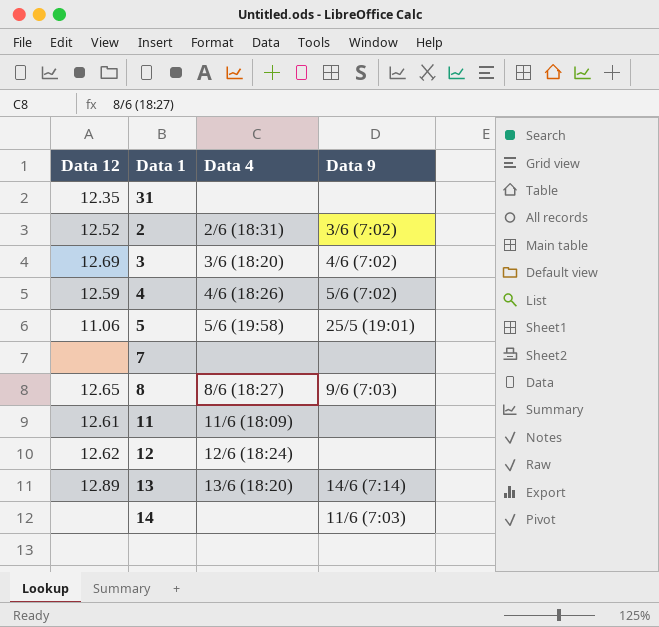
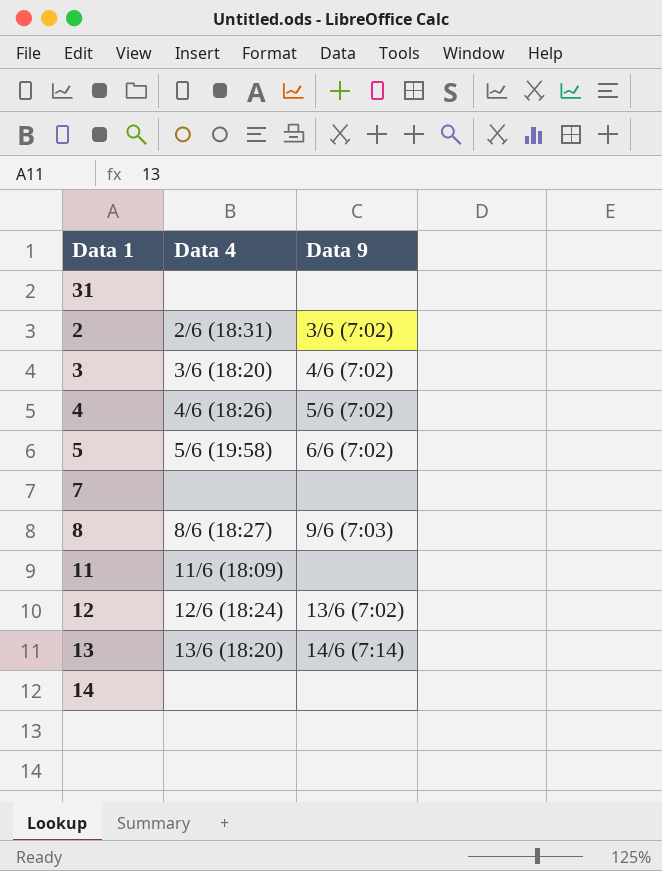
column Data 12 | position: 1 -> none
5 | Data 9: 25/5 (19:01) -> 6/6 (7:02)
12 | Data 9: none -> 13/6 (7:02)
14 | Data 9: 11/6 (7:03) -> none

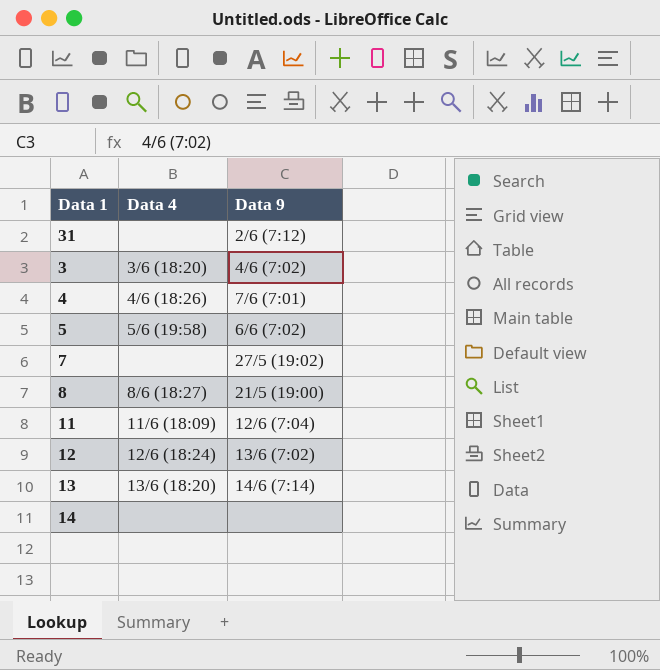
row 2: 2/6 (18:31) | 3/6 (7:02) -> none
31 | Data 9: none -> 2/6 (7:12)
4 | Data 9: 5/6 (7:02) -> 7/6 (7:01)
7 | Data 9: none -> 27/5 (19:02)
8 | Data 9: 9/6 (7:03) -> 21/5 (19:00)
11 | Data 9: none -> 12/6 (7:04)

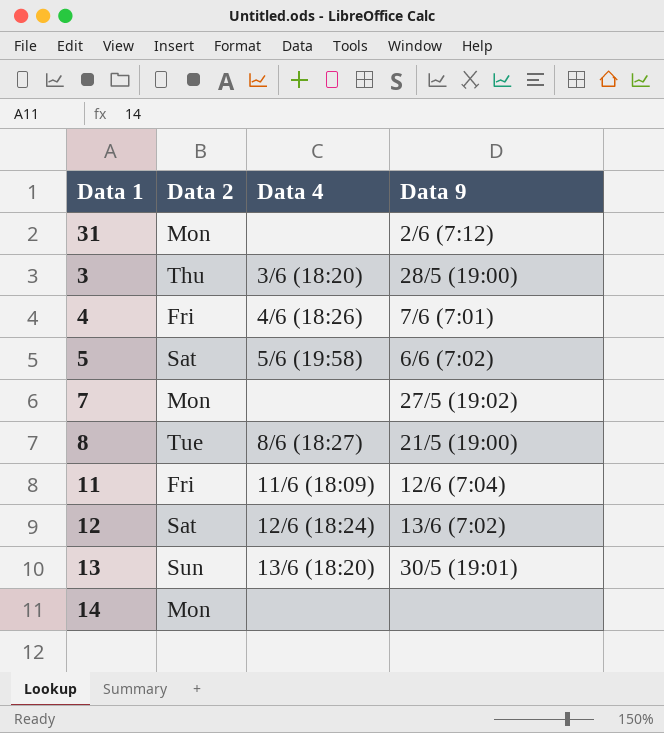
column Data 2 | position: none -> 2
3 | Data 9: 4/6 (7:02) -> 28/5 (19:00)
13 | Data 9: 14/6 (7:14) -> 30/5 (19:01)

